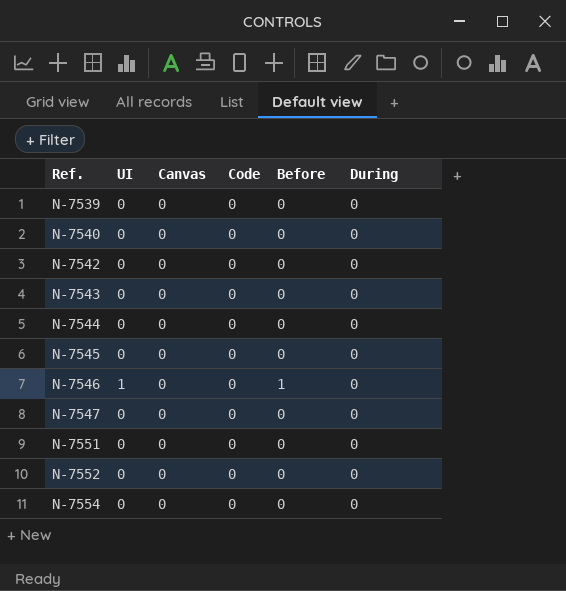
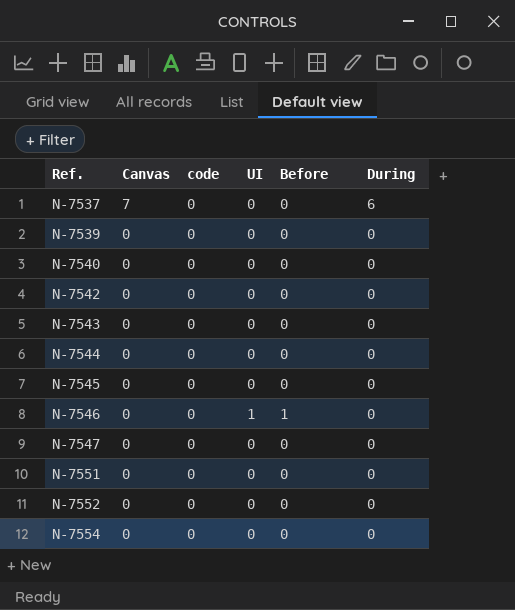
column name: Code -> code
column UI | position: 2 -> 4
row N-7537: none -> 7 | 0 | 0 | 0 | 6

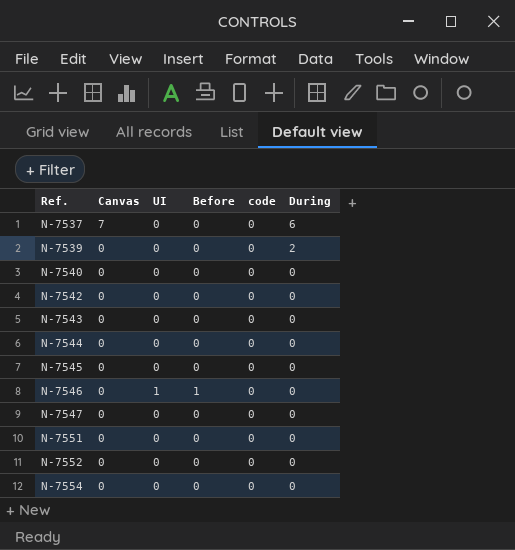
column code | position: 3 -> 5
N-7539 | During: 0 -> 2

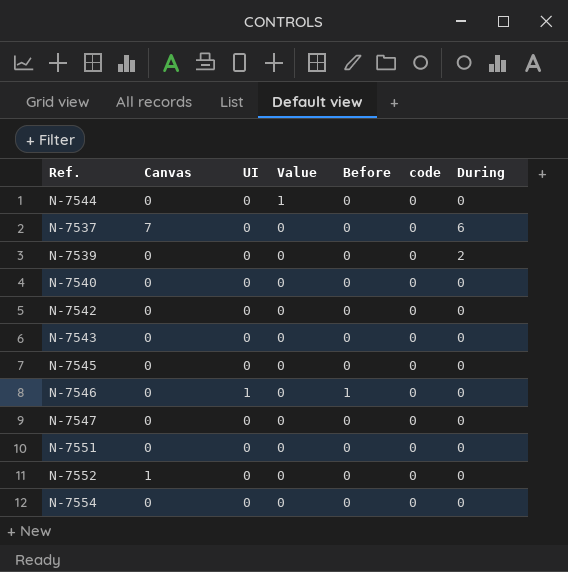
row order: Ref. ascending -> Value descending
column Value | position: none -> 4
N-7552 | Canvas: 0 -> 1

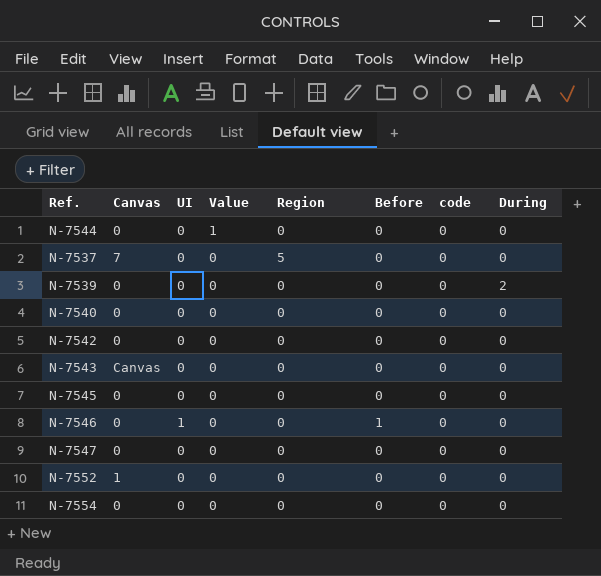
column Region | position: none -> 5
row N-7551: 0 | 0 | 0 | 0 | 0 | 0 -> none
N-7537 | During: 6 -> 0
N-7543 | Canvas: 0 -> Canvas

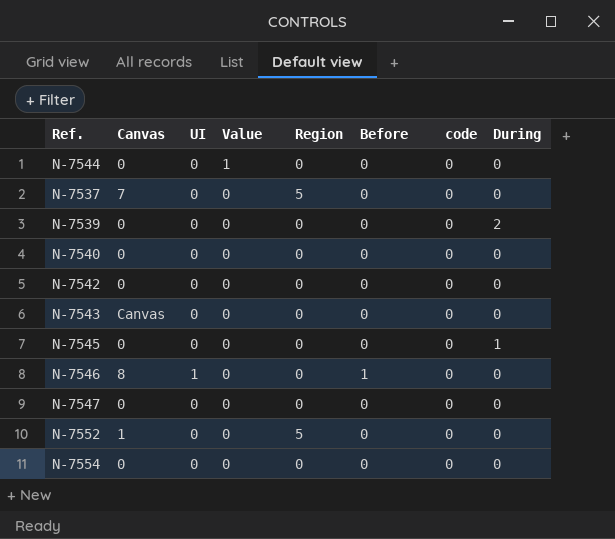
N-7545 | During: 0 -> 1
N-7546 | Canvas: 0 -> 8
N-7552 | Region: 0 -> 5

